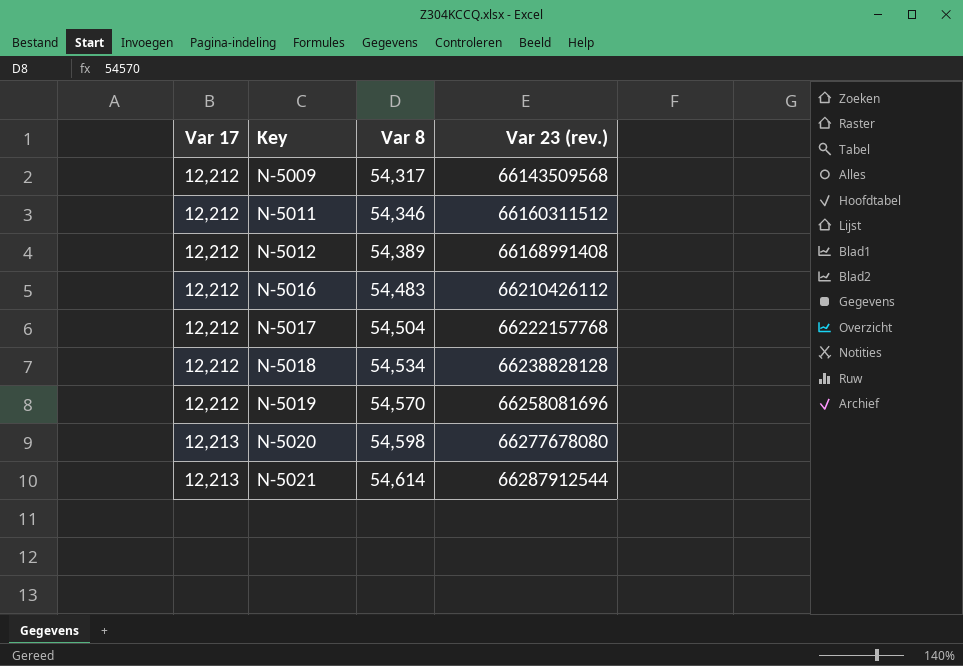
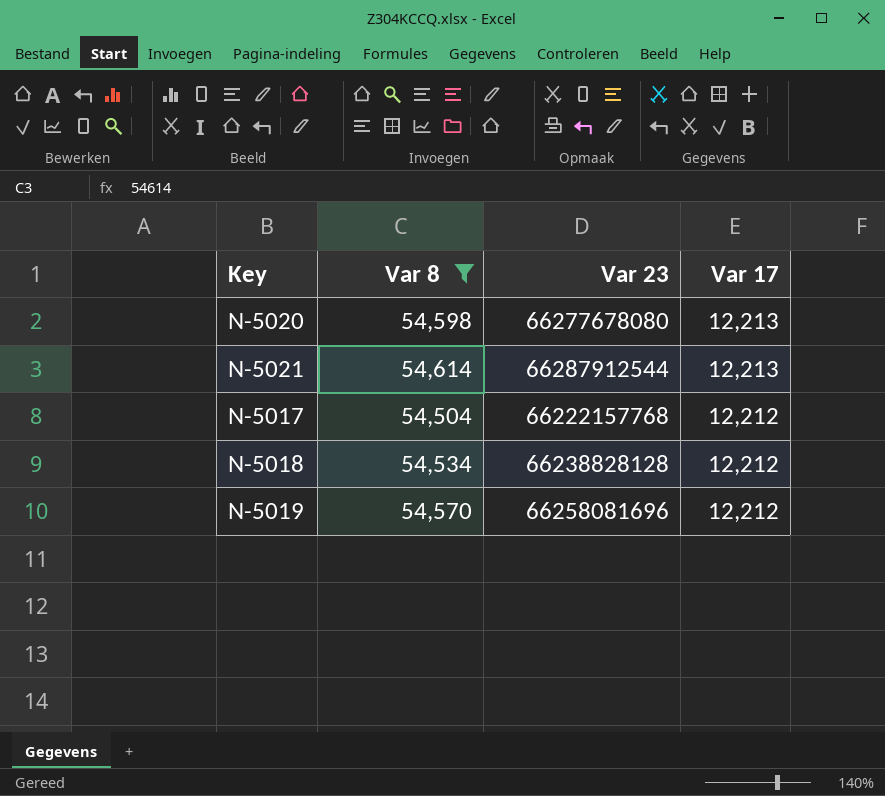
filter: none -> Var 8 >= 54,504
row order: Var 17 ascending -> Var 17 descending
column name: Var 23 (rev.) -> Var 23
column Var 17 | position: 1 -> 4

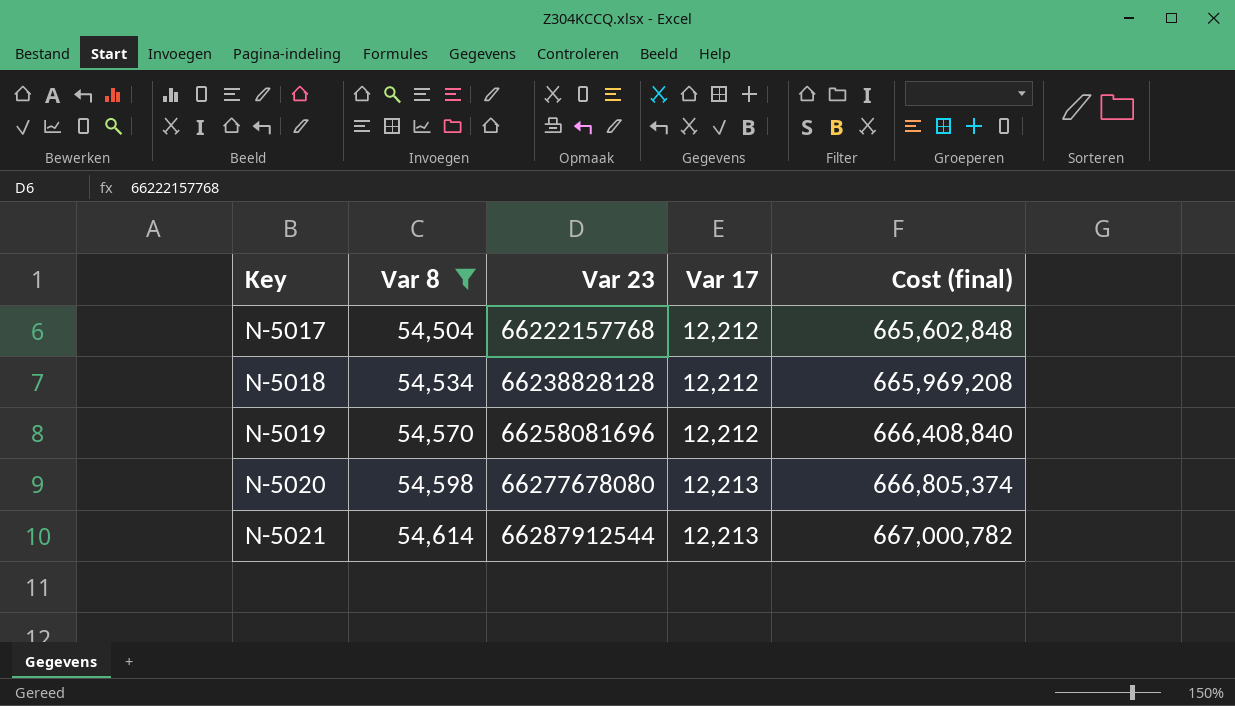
row order: Var 17 descending -> Key ascending
column Cost (final) | formula: none -> [Var 8] * [Var 17]

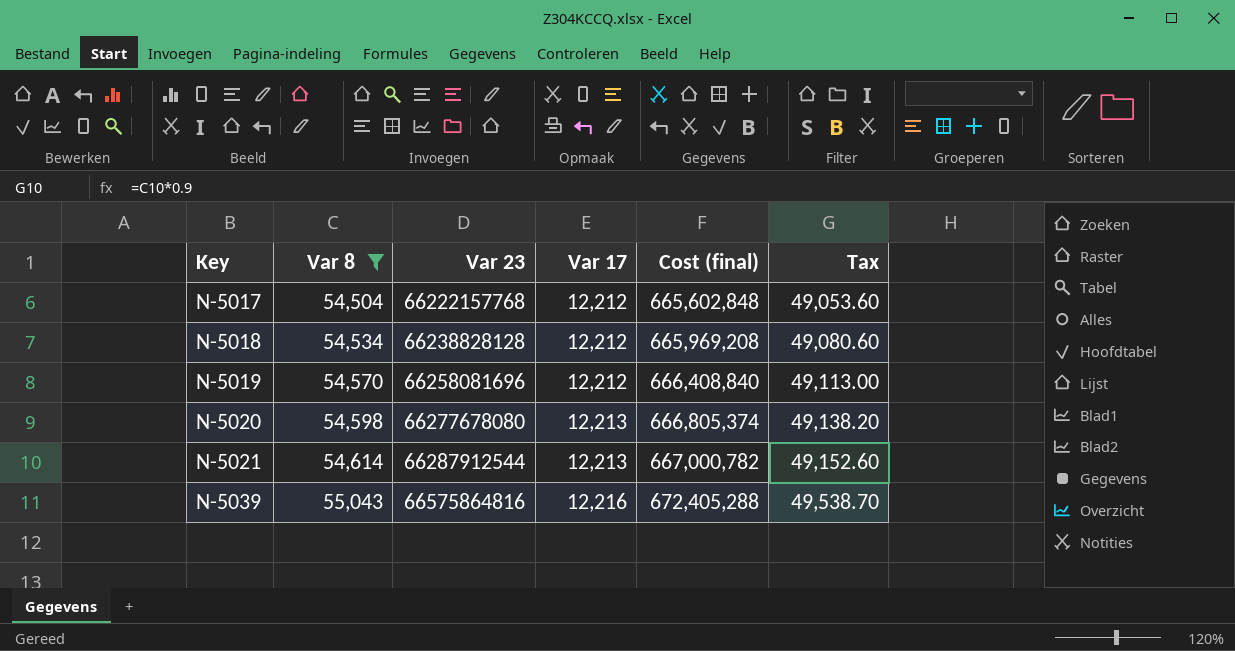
column Tax | formula: none -> [Var 8] * 0.9
row N-5039: none -> 55,043 | 66575864816 | 12,216 | 672,405,288 | 49,538.70

